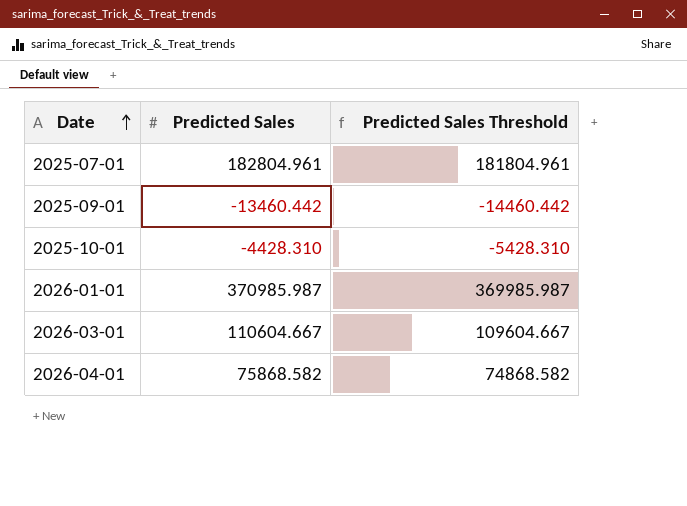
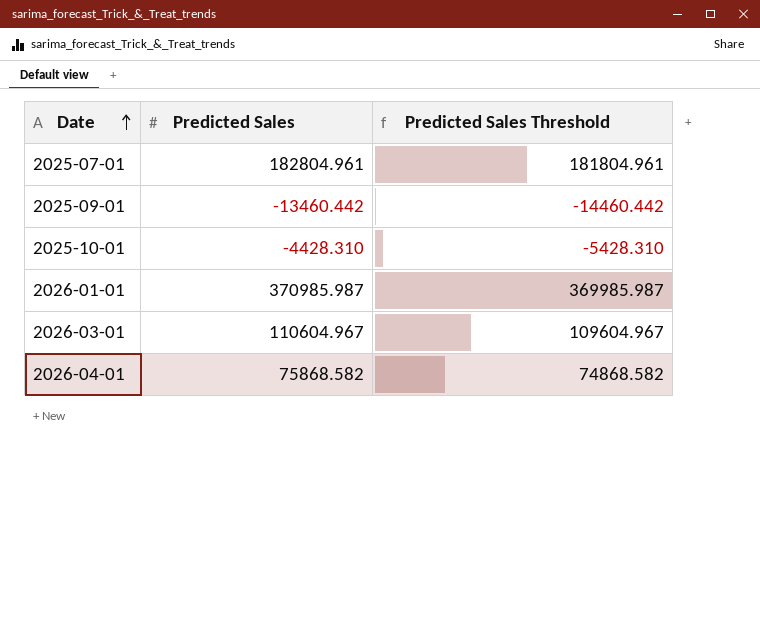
2026-03-01 | Predicted Sales: 110604.667 -> 110604.967
2026-03-01 | Predicted Sales Threshold: 109604.667 -> 109604.967

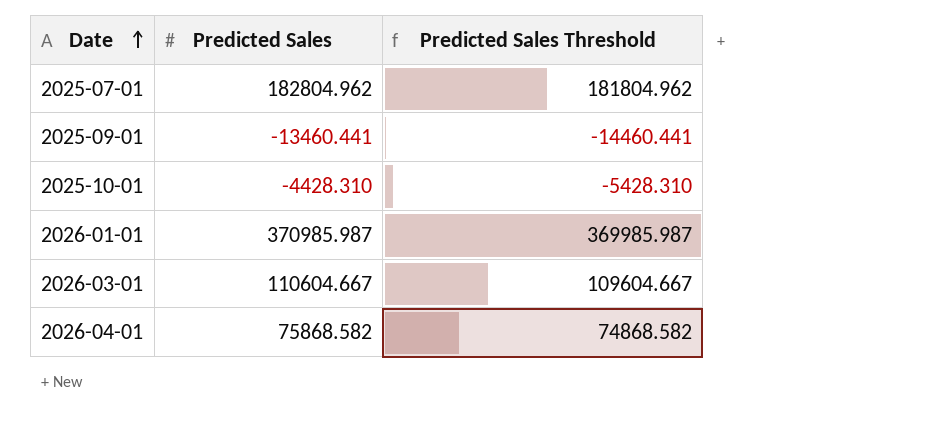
2025-07-01 | Predicted Sales: 182804.961 -> 182804.962
2025-07-01 | Predicted Sales Threshold: 181804.961 -> 181804.962
2025-09-01 | Predicted Sales: -13460.442 -> -13460.441
2025-09-01 | Predicted Sales Threshold: -14460.442 -> -14460.441
2026-03-01 | Predicted Sales: 110604.967 -> 110604.667
2026-03-01 | Predicted Sales Threshold: 109604.967 -> 109604.667

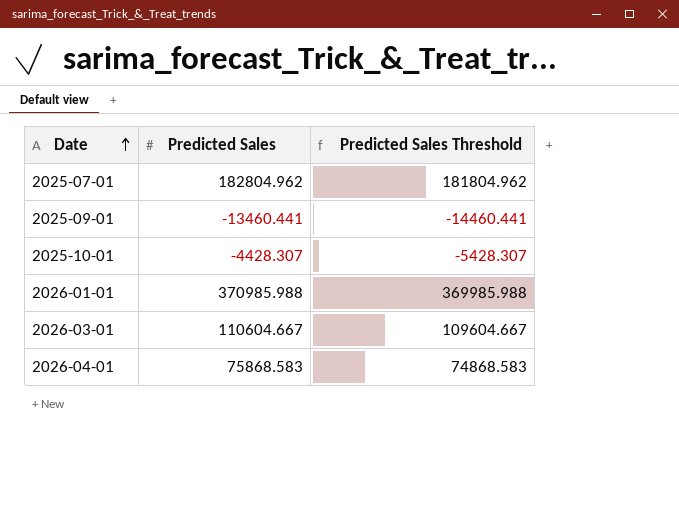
2025-10-01 | Predicted Sales: -4428.310 -> -4428.307
2025-10-01 | Predicted Sales Threshold: -5428.310 -> -5428.307
2026-01-01 | Predicted Sales: 370985.987 -> 370985.988
2026-01-01 | Predicted Sales Threshold: 369985.987 -> 369985.988
2026-04-01 | Predicted Sales: 75868.582 -> 75868.583
2026-04-01 | Predicted Sales Threshold: 74868.582 -> 74868.583

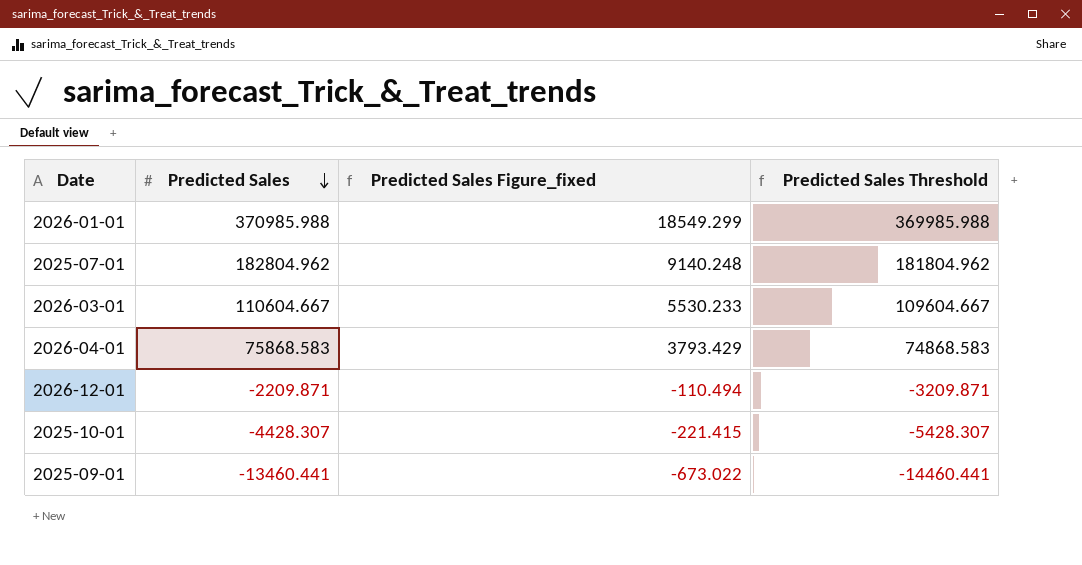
row order: Date ascending -> Predicted Sales descending
column Predicted Sales Figure_fixed | formula: none -> [Predicted Sales] * 0.05
row 2026-12-01: none -> -2209.871 | -110.494 | -3209.871

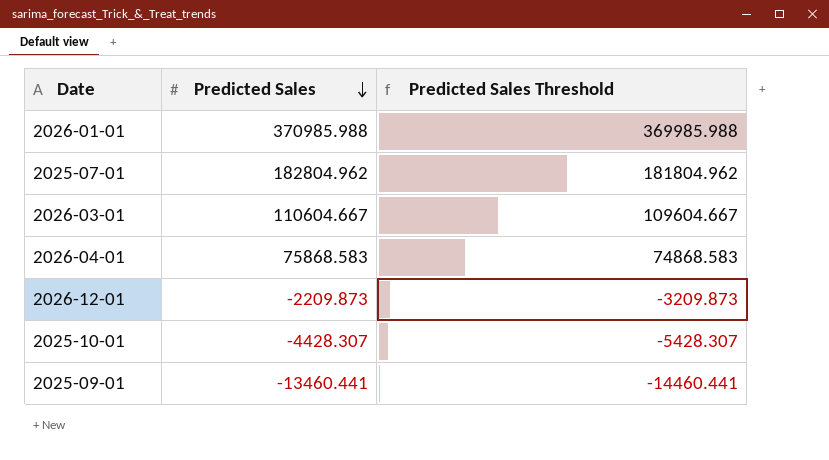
column Predicted Sales Figure_fixed | formula: [Predicted Sales] * 0.05 -> none
2026-12-01 | Predicted Sales: -2209.871 -> -2209.873
2026-12-01 | Predicted Sales Threshold: -3209.871 -> -3209.873

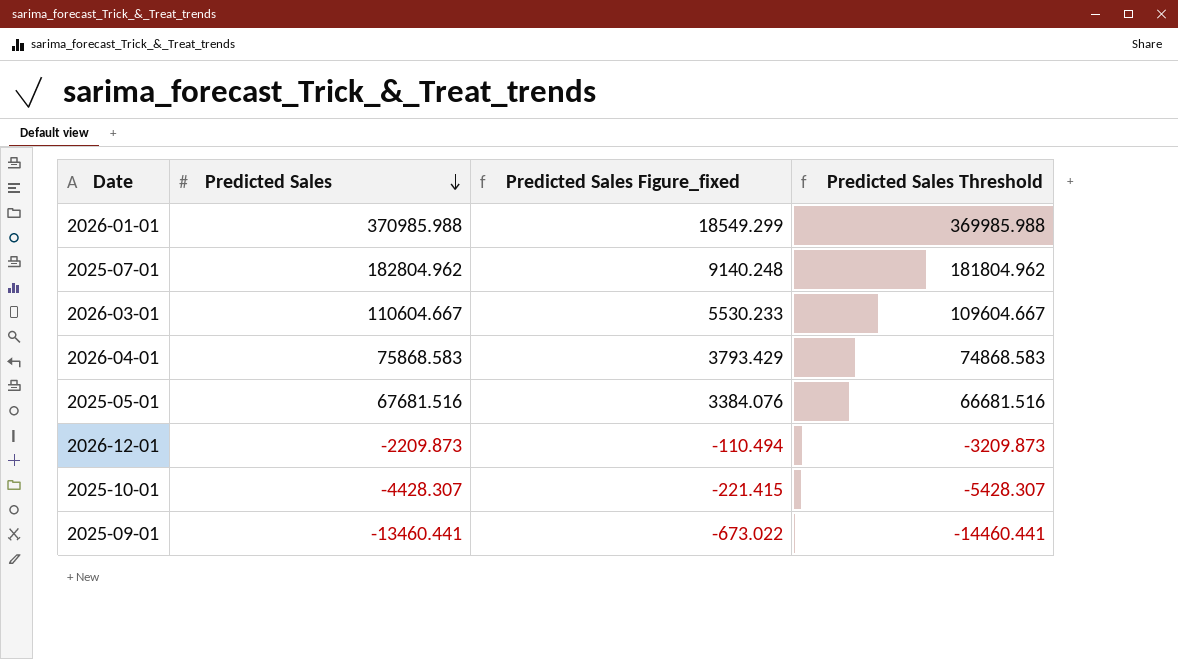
column Predicted Sales Figure_fixed | formula: none -> [Predicted Sales] * 0.05
row 2025-05-01: none -> 67681.516 | 3384.076 | 66681.516

